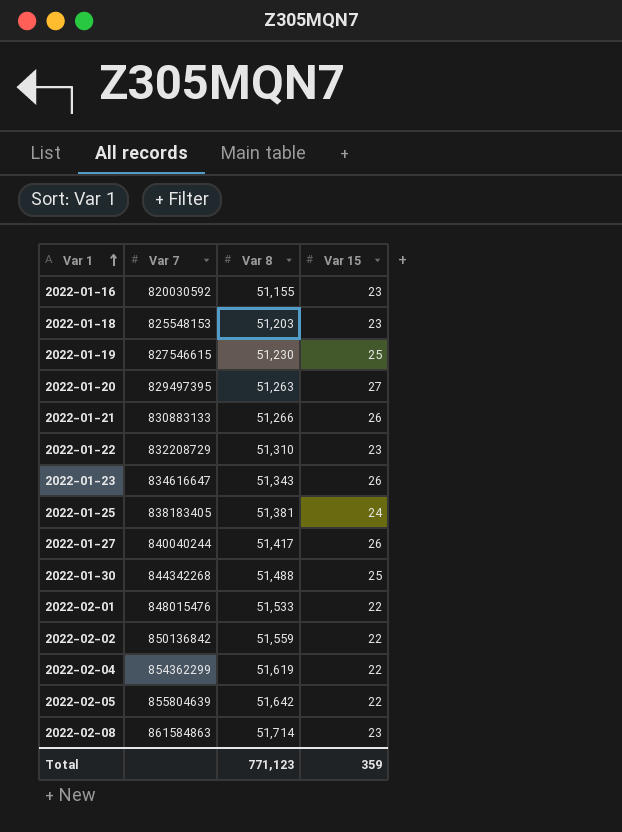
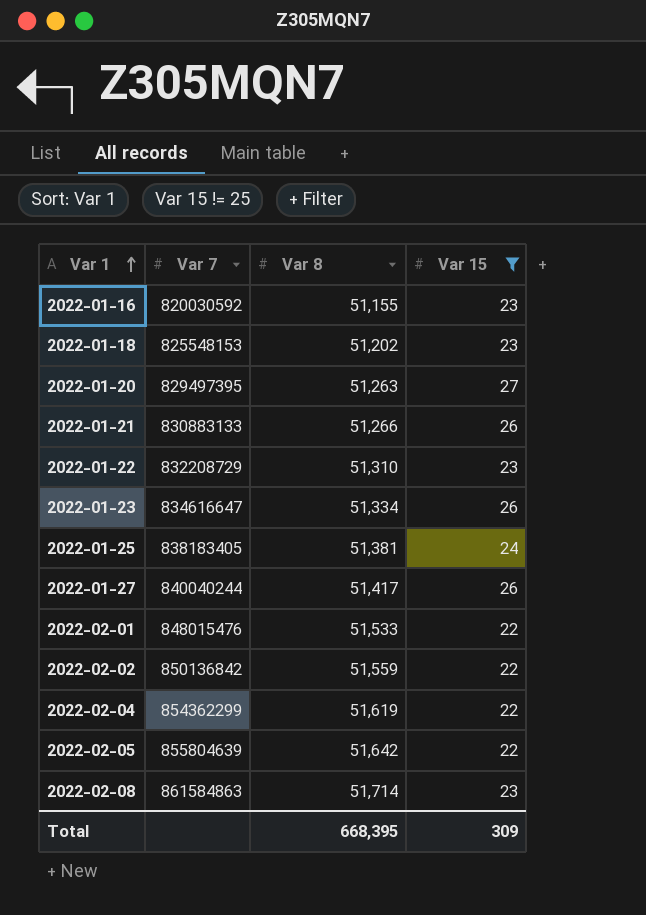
filter: none -> Var 15 != 25
2022-01-18 | Var 8: 51,203 -> 51,202
2022-01-23 | Var 8: 51,343 -> 51,334
Total | Var 8: 771,123 -> 668,395
Total | Var 15: 359 -> 309

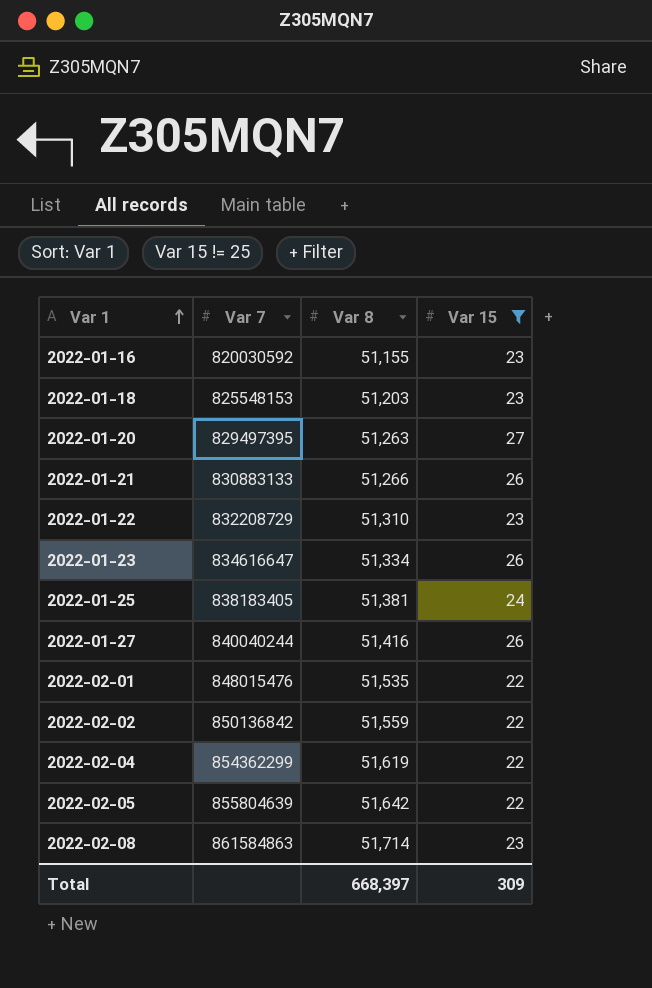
2022-01-18 | Var 8: 51,202 -> 51,203
2022-01-27 | Var 8: 51,417 -> 51,416
2022-02-01 | Var 8: 51,533 -> 51,535
Total | Var 8: 668,395 -> 668,397

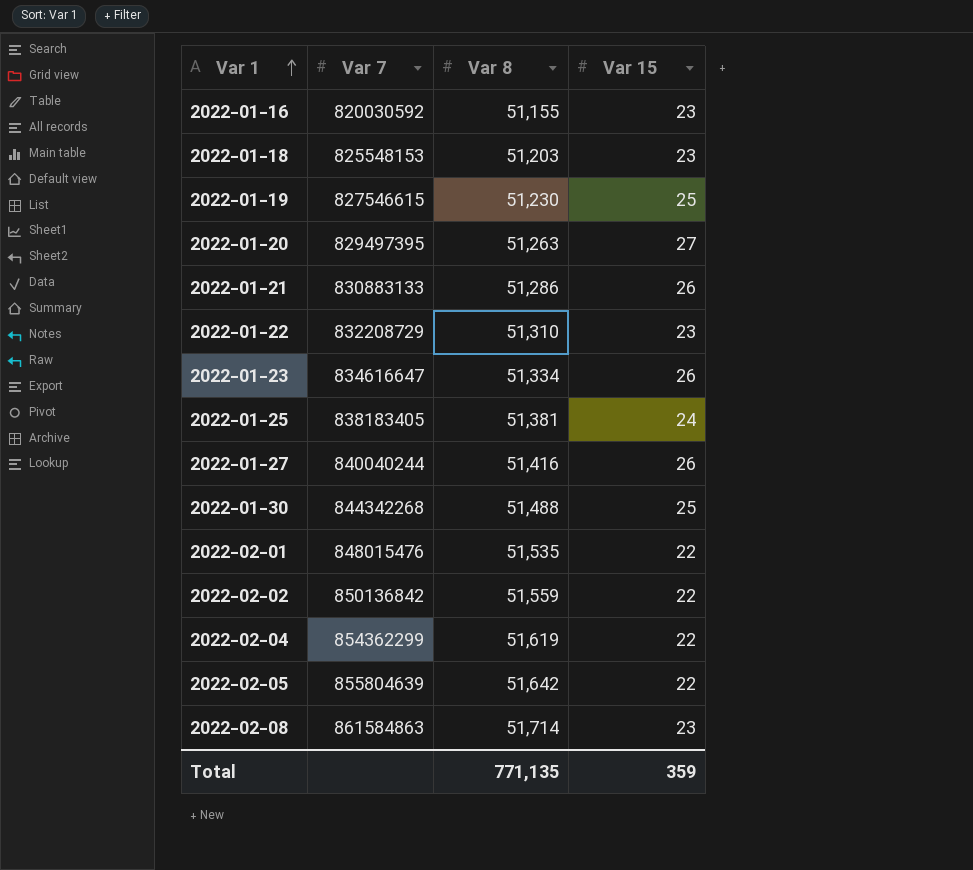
filter: Var 15 != 25 -> none
2022-01-21 | Var 8: 51,266 -> 51,286
Total | Var 8: 668,397 -> 771,135
Total | Var 15: 309 -> 359

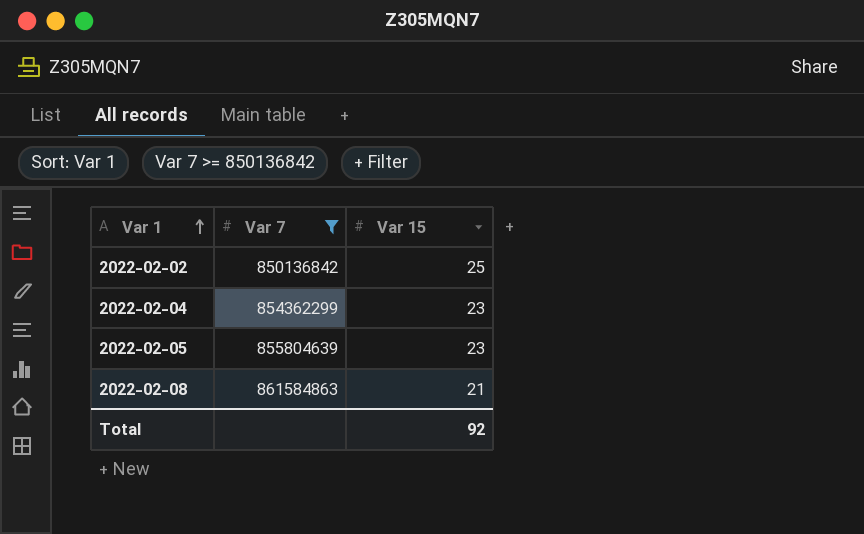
filter: none -> Var 7 >= 850136842
column Var 8 | position: 3 -> none
2022-02-02 | Var 15: 22 -> 25
2022-02-04 | Var 15: 22 -> 23
2022-02-05 | Var 15: 22 -> 23
2022-02-08 | Var 15: 23 -> 21
Total | Var 15: 359 -> 92

